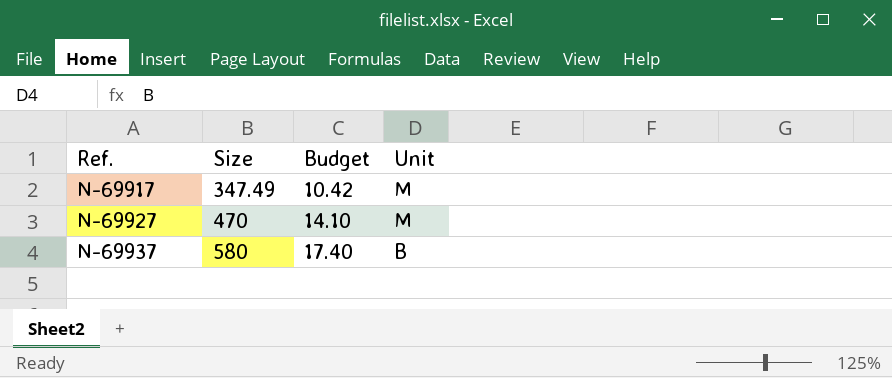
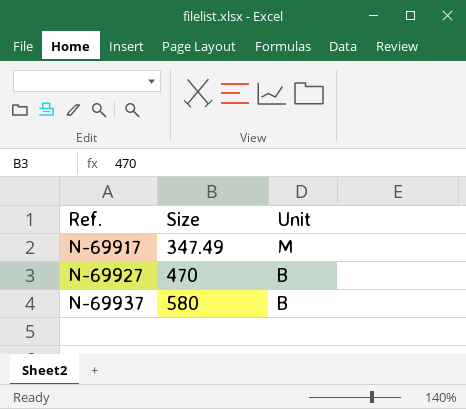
column Budget | formula: [Size] * 0.03 -> none
N-69927 | Unit: M -> B

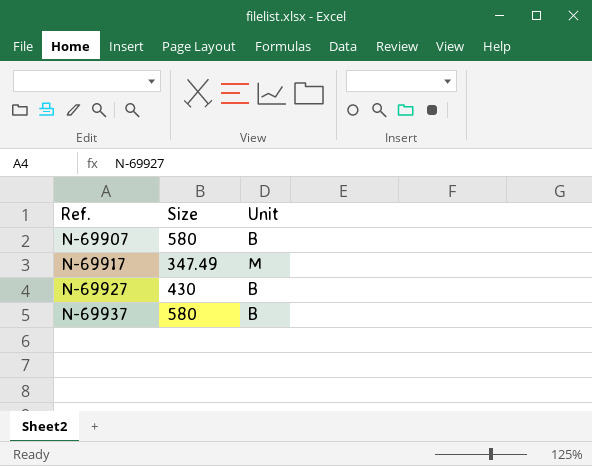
row N-69907: none -> 580 | B
N-69927 | Size: 470 -> 430

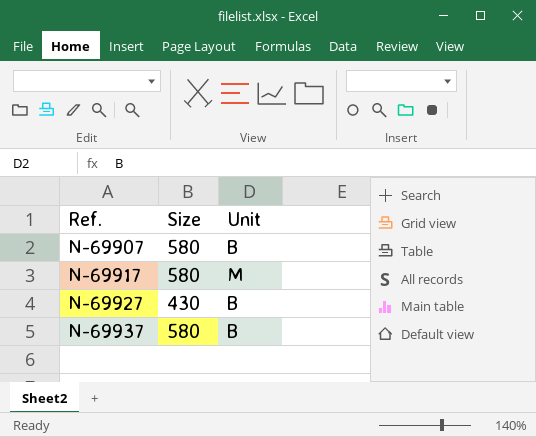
N-69917 | Size: 347.49 -> 580

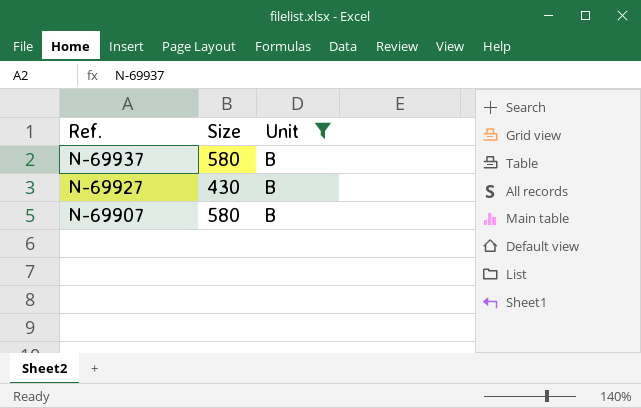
filter: none -> Unit = B
row order: Ref. ascending -> Ref. descending

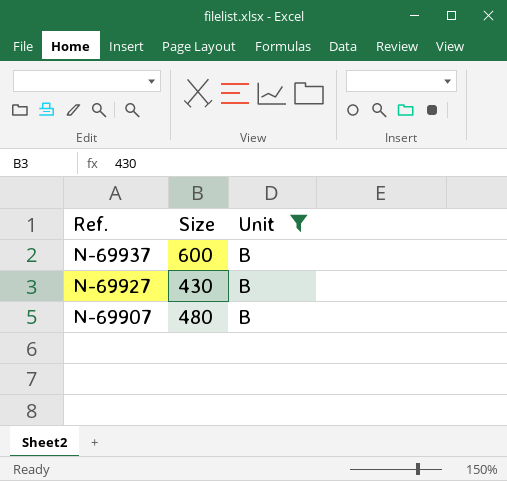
N-69937 | Size: 580 -> 600
N-69907 | Size: 580 -> 480

